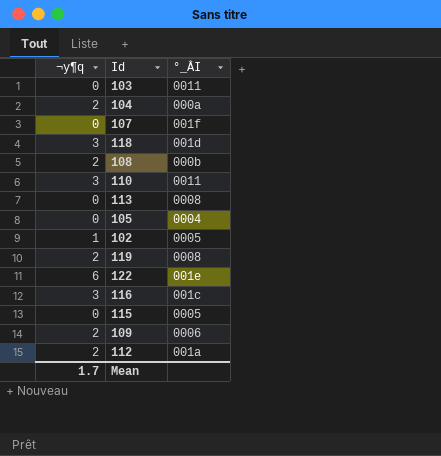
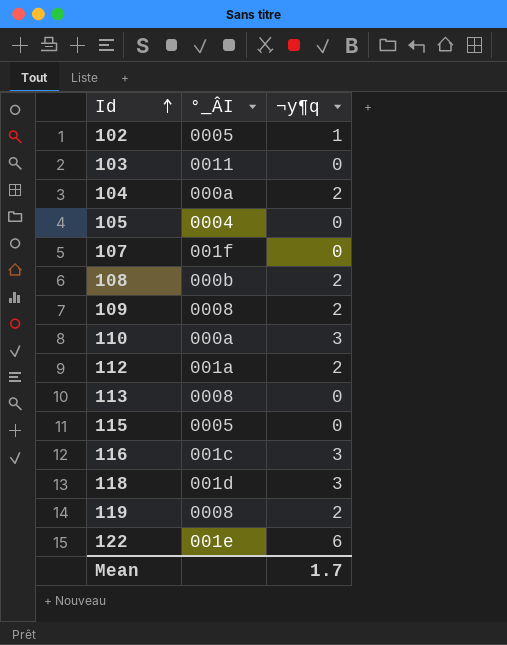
row order: none -> Id ascending
column ¬y¶q | position: 1 -> 3
109 | °_ÂI: 0006 -> 0008
110 | °_ÂI: 0011 -> 000a

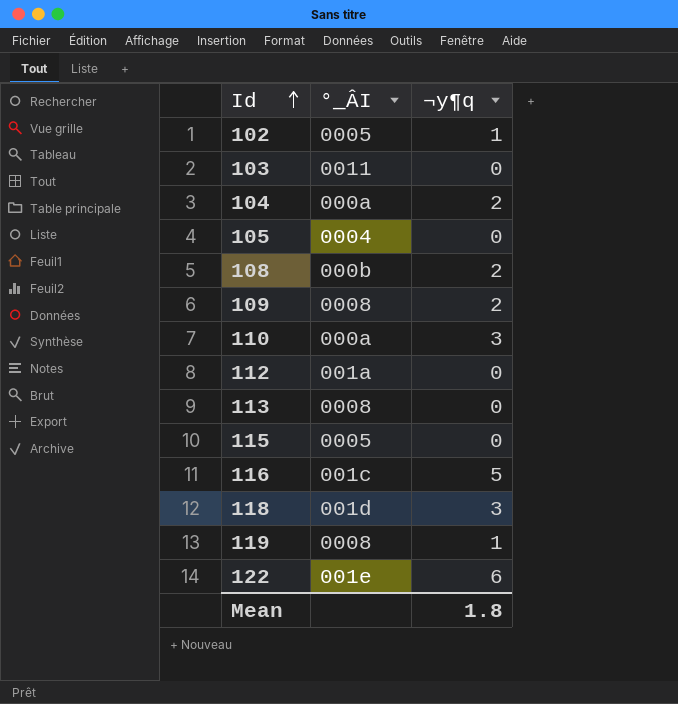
row 107: 001f | 0 -> none
112 | ¬y¶q: 2 -> 0
116 | ¬y¶q: 3 -> 5
119 | ¬y¶q: 2 -> 1
Mean | ¬y¶q: 1.7 -> 1.8

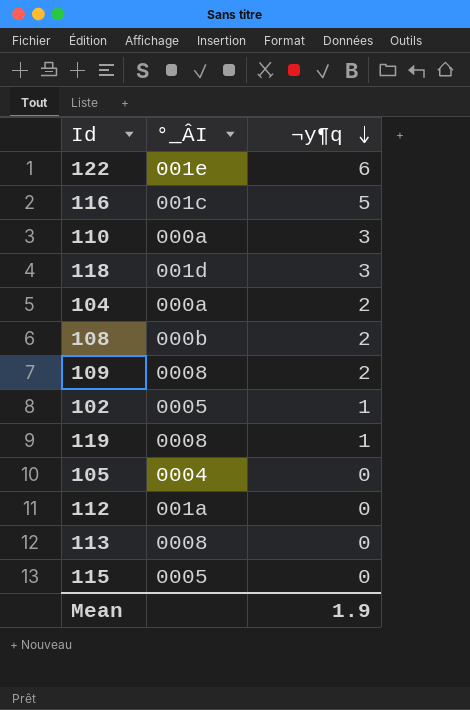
row order: Id ascending -> ¬y¶q descending
row 103: 0011 | 0 -> none
Mean | ¬y¶q: 1.8 -> 1.9

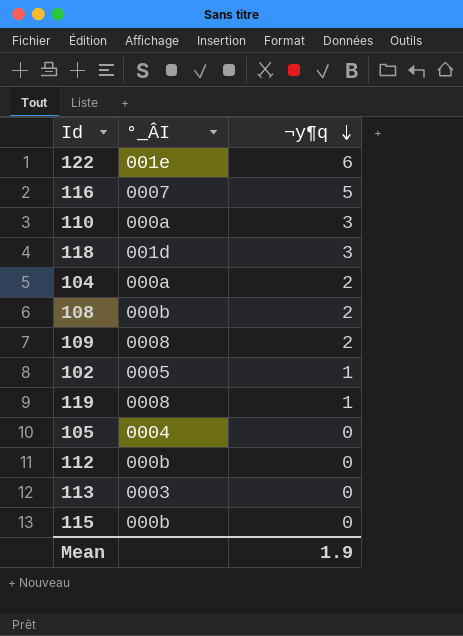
116 | °_ÂI: 001c -> 0007
112 | °_ÂI: 001a -> 000b
113 | °_ÂI: 0008 -> 0003
115 | °_ÂI: 0005 -> 000b

